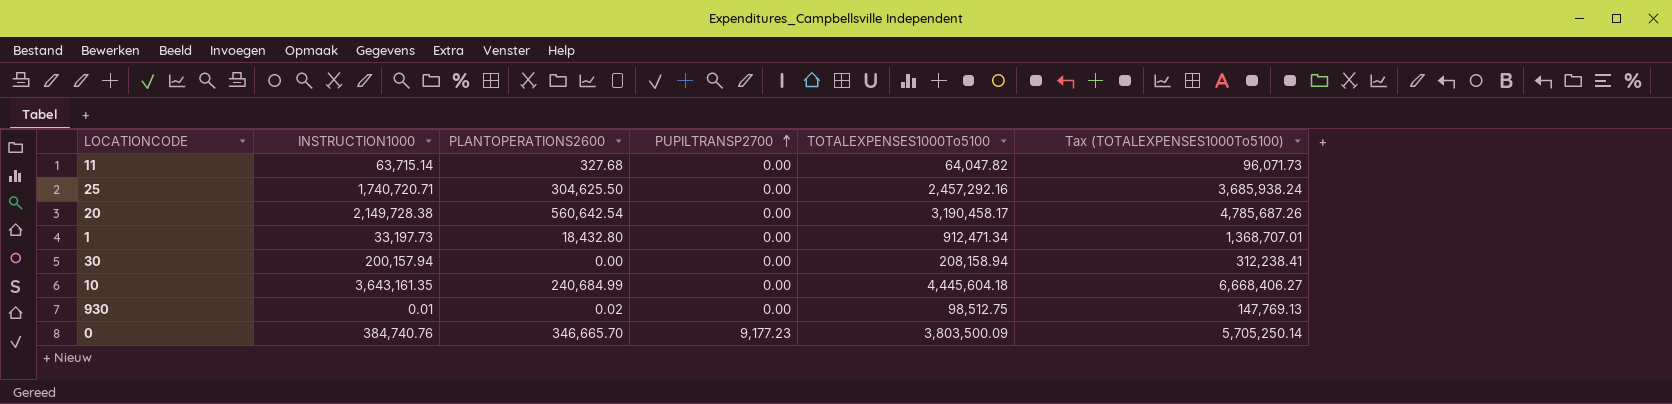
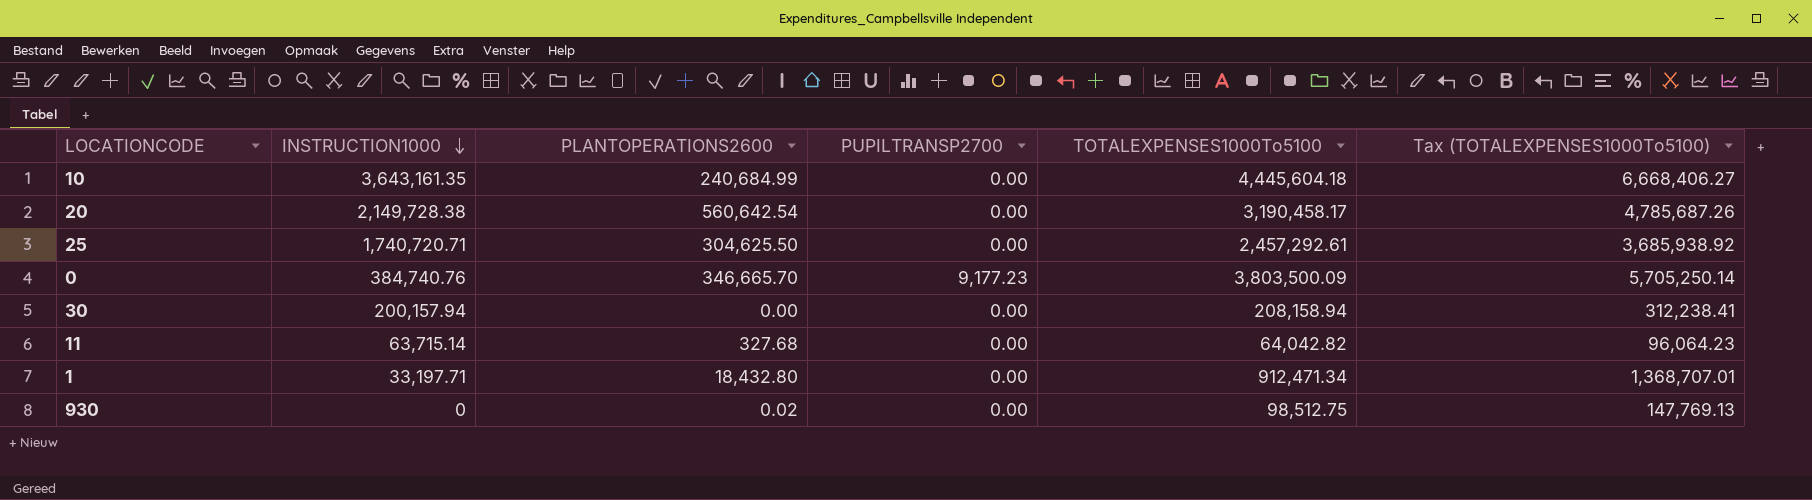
row order: PUPILTRANSP2700 ascending -> INSTRUCTION1000 descending
25 | TOTALEXPENSES1000To5100: 2,457,292.16 -> 2,457,292.61
25 | Tax (TOTALEXPENSES1000To5100): 3,685,938.24 -> 3,685,938.92
11 | TOTALEXPENSES1000To5100: 64,047.82 -> 64,042.82
11 | Tax (TOTALEXPENSES1000To5100): 96,071.73 -> 96,064.23
1 | INSTRUCTION1000: 33,197.73 -> 33,197.71
930 | INSTRUCTION1000: 0.01 -> 0

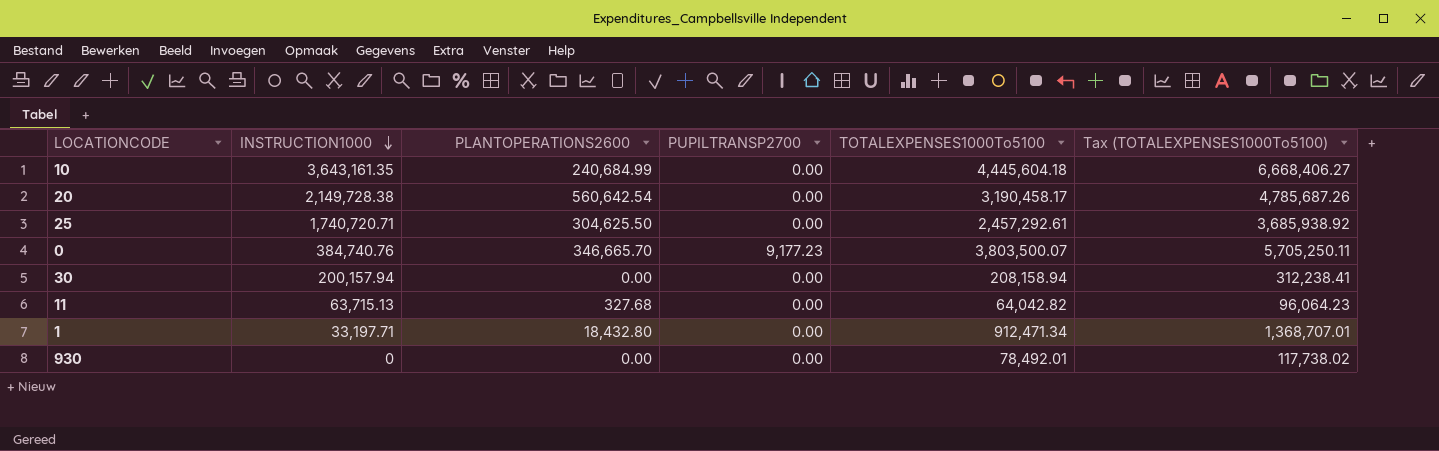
0 | TOTALEXPENSES1000To5100: 3,803,500.09 -> 3,803,500.07
0 | Tax (TOTALEXPENSES1000To5100): 5,705,250.14 -> 5,705,250.11
11 | INSTRUCTION1000: 63,715.14 -> 63,715.13
930 | PLANTOPERATIONS2600: 0.02 -> 0.00
930 | TOTALEXPENSES1000To5100: 98,512.75 -> 78,492.01
930 | Tax (TOTALEXPENSES1000To5100): 147,769.13 -> 117,738.02

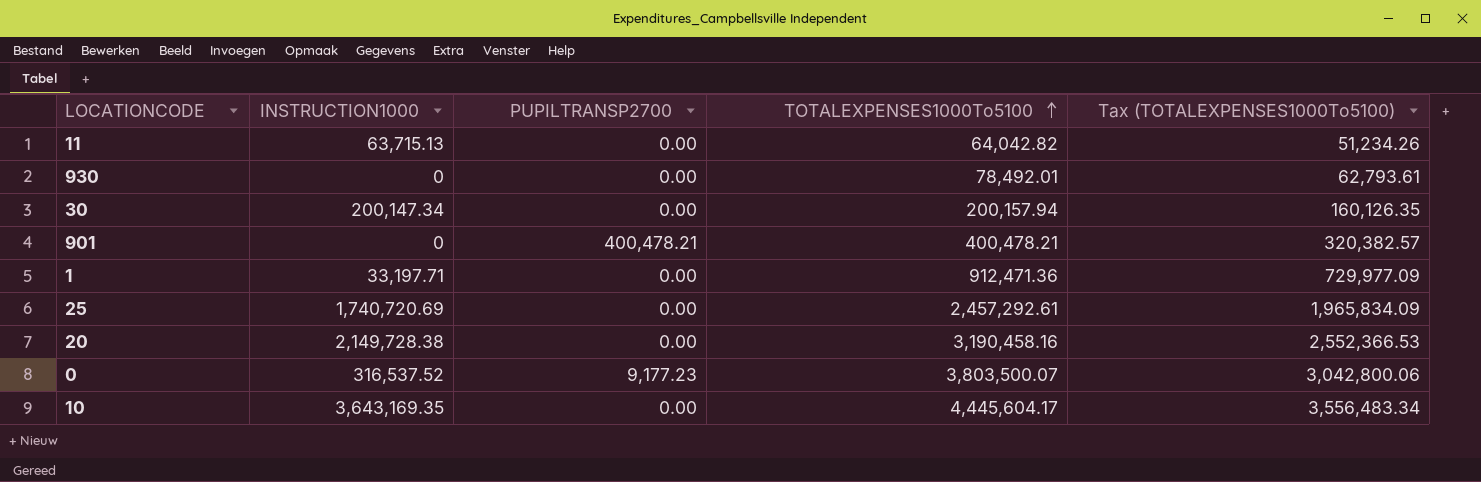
row order: INSTRUCTION1000 descending -> TOTALEXPENSES1000To5100 ascending
column PLANTOPERATIONS2600 | position: 3 -> none
column Tax (TOTALEXPENSES1000To5100) | formula: [TOTALEXPENSES1000To5100] * 1.5 -> [TOTALEXPENSES1000To5100] * 0.8
30 | INSTRUCTION1000: 200,157.94 -> 200,147.34
30 | TOTALEXPENSES1000To5100: 208,158.94 -> 200,157.94
row 901: none -> 0 | 400,478.21 | 400,478.21 | 320,382.57
1 | TOTALEXPENSES1000To5100: 912,471.34 -> 912,471.36
25 | INSTRUCTION1000: 1,740,720.71 -> 1,740,720.69
20 | TOTALEXPENSES1000To5100: 3,190,458.17 -> 3,190,458.16
0 | INSTRUCTION1000: 384,740.76 -> 316,537.52
10 | INSTRUCTION1000: 3,643,161.35 -> 3,643,169.35
10 | TOTALEXPENSES1000To5100: 4,445,604.18 -> 4,445,604.17

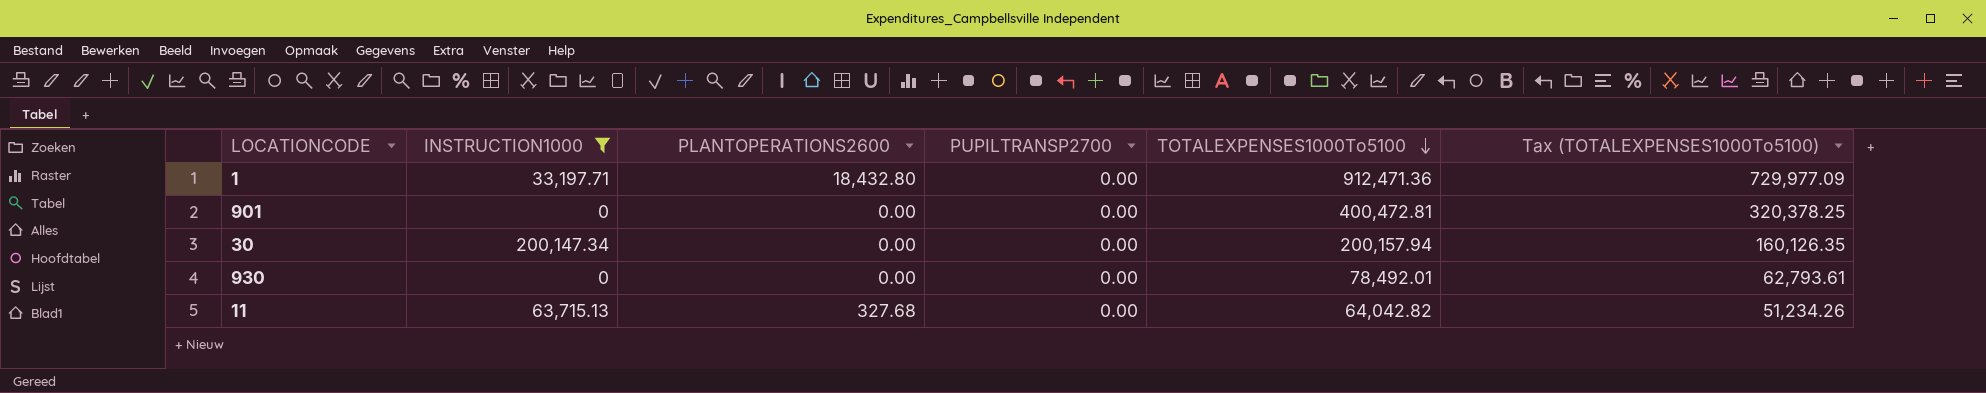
filter: none -> INSTRUCTION1000 <= 200,147.34
row order: TOTALEXPENSES1000To5100 ascending -> TOTALEXPENSES1000To5100 descending
column PLANTOPERATIONS2600 | position: none -> 3
901 | PUPILTRANSP2700: 400,478.21 -> 0.00
901 | TOTALEXPENSES1000To5100: 400,478.21 -> 400,472.81
901 | Tax (TOTALEXPENSES1000To5100): 320,382.57 -> 320,378.25

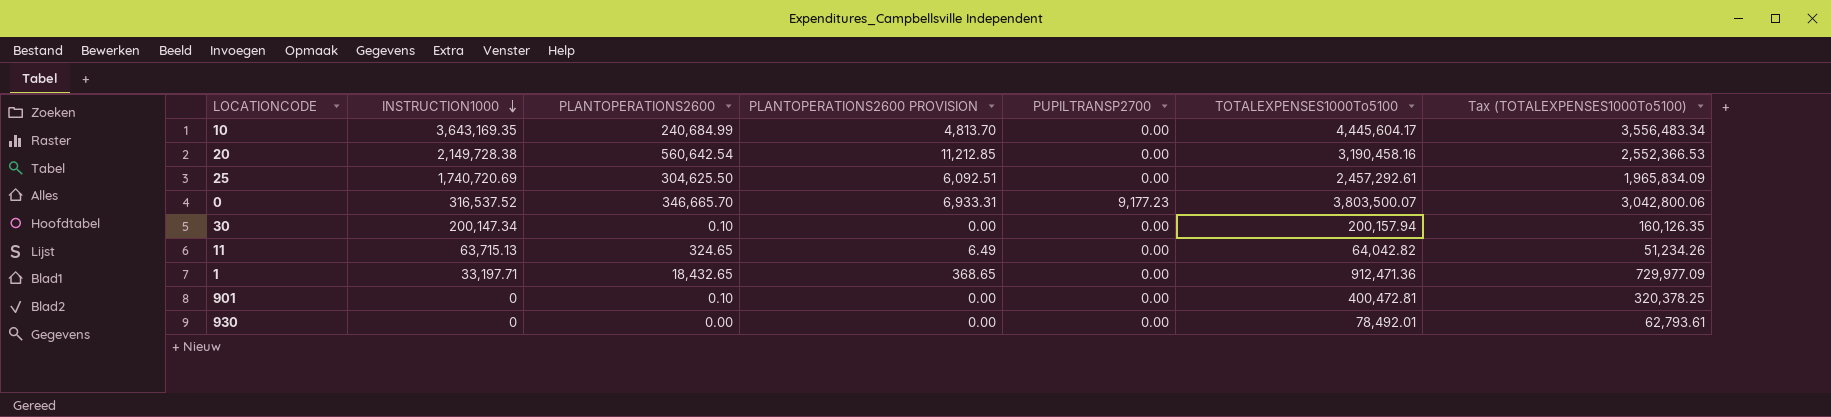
filter: INSTRUCTION1000 <= 200,147.34 -> none
row order: TOTALEXPENSES1000To5100 descending -> INSTRUCTION1000 descending
column PLANTOPERATIONS2600 PROVISION | formula: none -> [PLANTOPERATIONS2600] * 0.02
30 | PLANTOPERATIONS2600: 0.00 -> 0.10
11 | PLANTOPERATIONS2600: 327.68 -> 324.65
1 | PLANTOPERATIONS2600: 18,432.80 -> 18,432.65
901 | PLANTOPERATIONS2600: 0.00 -> 0.10

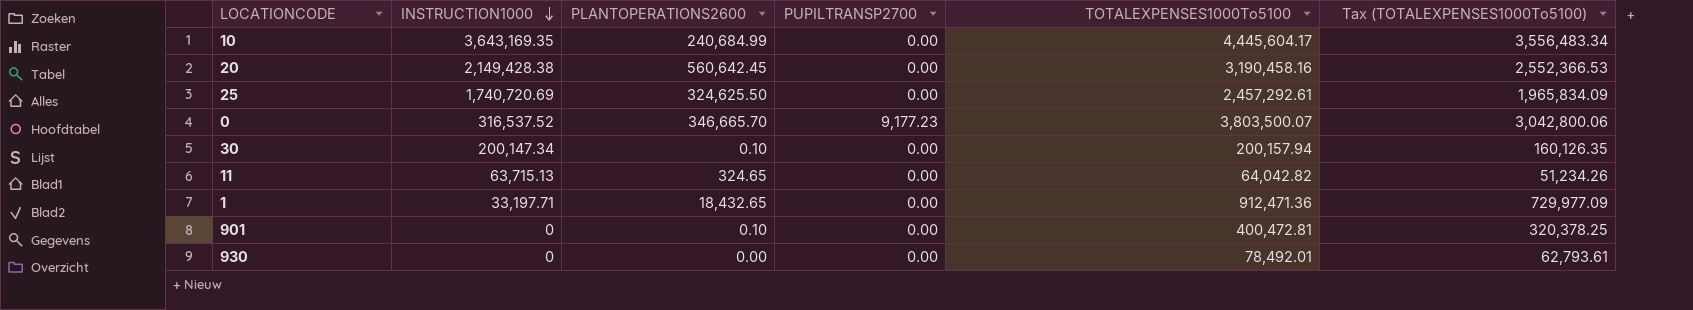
column PLANTOPERATIONS2600 PROVISION | formula: [PLANTOPERATIONS2600] * 0.02 -> none
20 | INSTRUCTION1000: 2,149,728.38 -> 2,149,428.38
20 | PLANTOPERATIONS2600: 560,642.54 -> 560,642.45
25 | PLANTOPERATIONS2600: 304,625.50 -> 324,625.50

